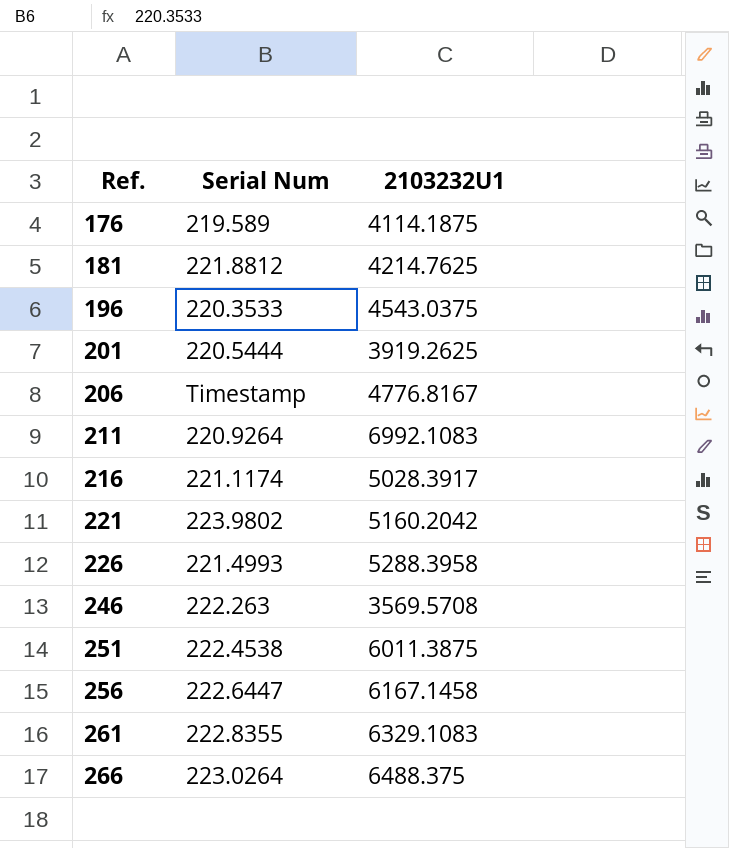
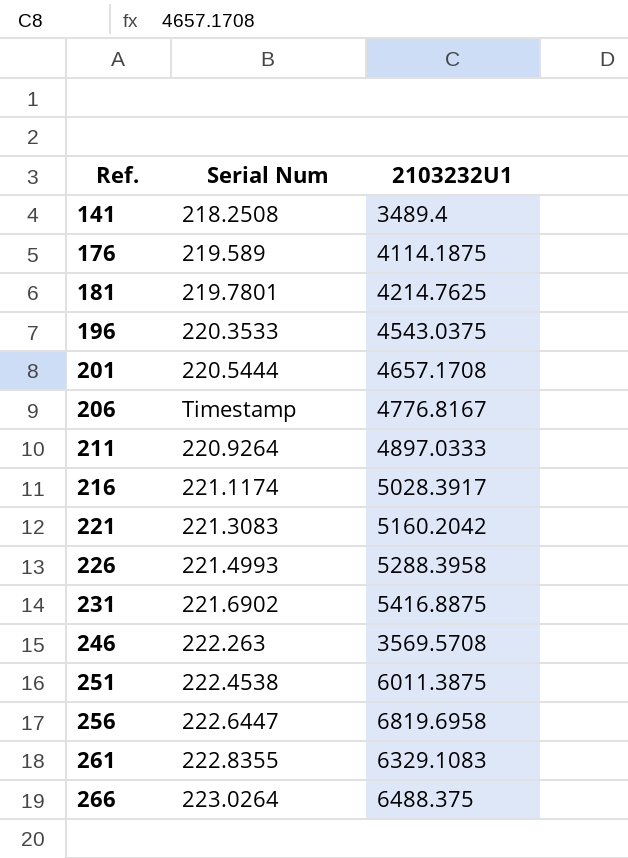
row 141: none -> 218.2508 | 3489.4
181 | Serial Num: 221.8812 -> 219.7801
201 | 2103232U1: 3919.2625 -> 4657.1708
211 | 2103232U1: 6992.1083 -> 4897.0333
221 | Serial Num: 223.9802 -> 221.3083
row 231: none -> 221.6902 | 5416.8875
256 | 2103232U1: 6167.1458 -> 6819.6958

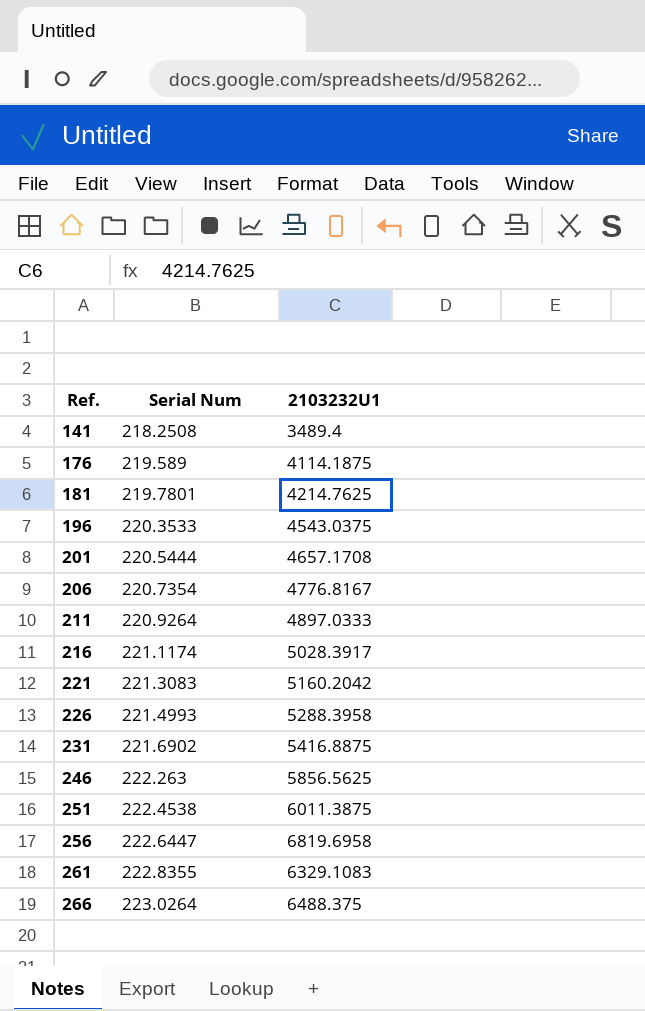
206 | Serial Num: Timestamp -> 220.7354
246 | 2103232U1: 3569.5708 -> 5856.5625

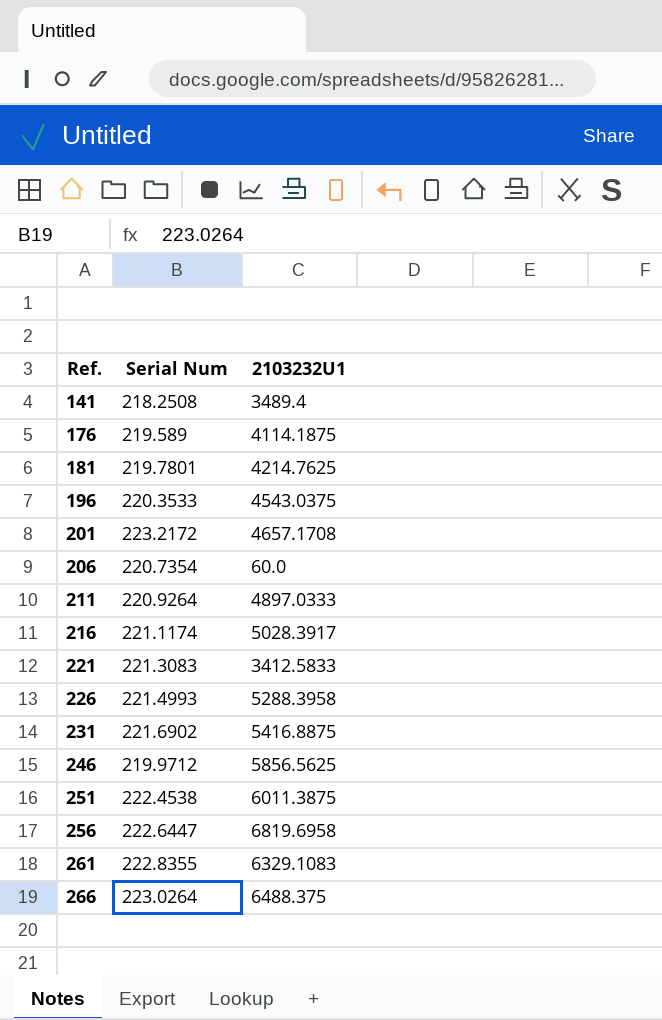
201 | Serial Num: 220.5444 -> 223.2172
206 | 2103232U1: 4776.8167 -> 60.0
221 | 2103232U1: 5160.2042 -> 3412.5833
246 | Serial Num: 222.263 -> 219.9712

